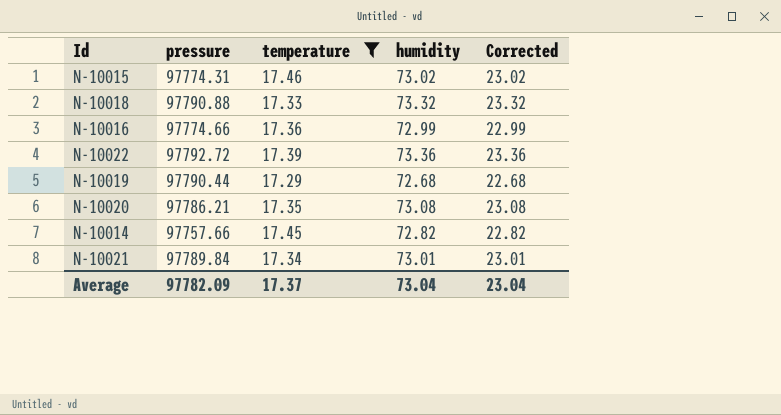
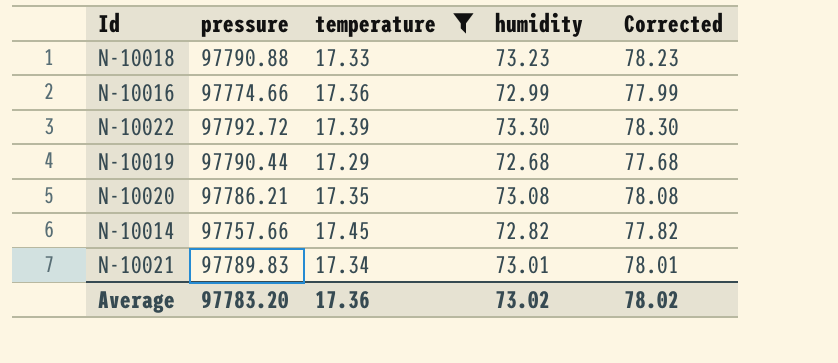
column Corrected | formula: [humidity] - 50 -> [humidity] + 5
row N-10015: 97774.31 | 17.46 | 73.02 | 23.02 -> none
N-10018 | humidity: 73.32 -> 73.23
N-10022 | humidity: 73.36 -> 73.30
N-10021 | pressure: 97789.84 -> 97789.83
Average | pressure: 97782.09 -> 97783.20
Average | temperature: 17.37 -> 17.36
Average | humidity: 73.04 -> 73.02
Average | Corrected: 23.04 -> 78.02

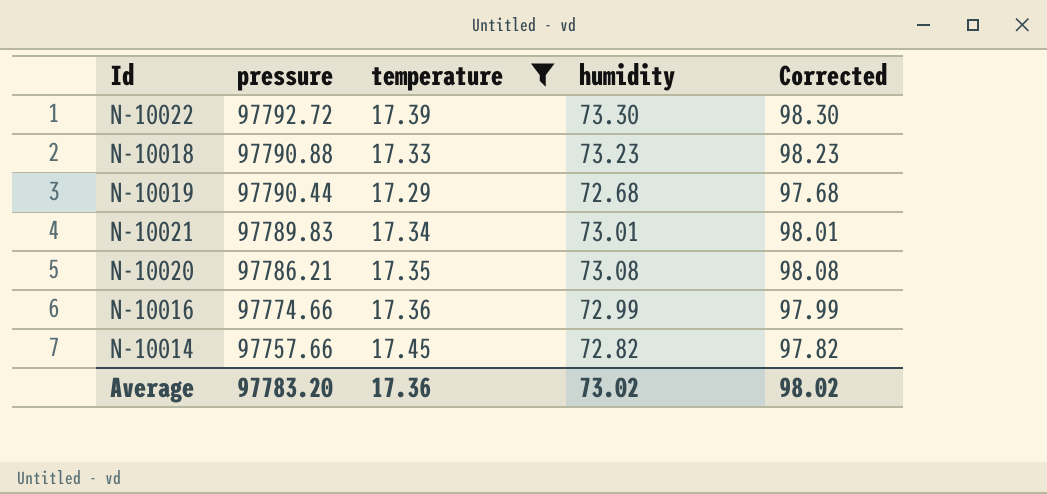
row order: none -> pressure descending
column Corrected | formula: [humidity] + 5 -> [humidity] + 25
Average | Corrected: 78.02 -> 98.02

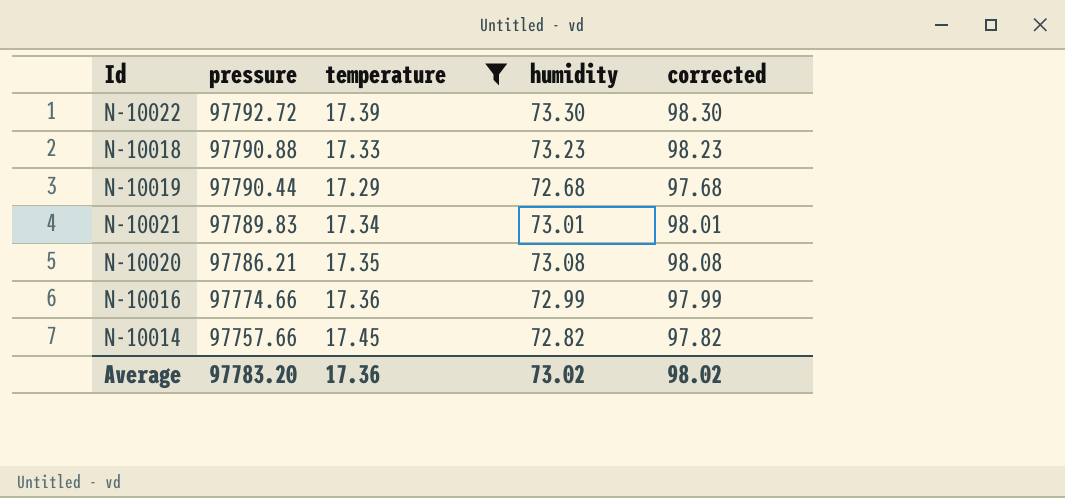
column name: Corrected -> corrected

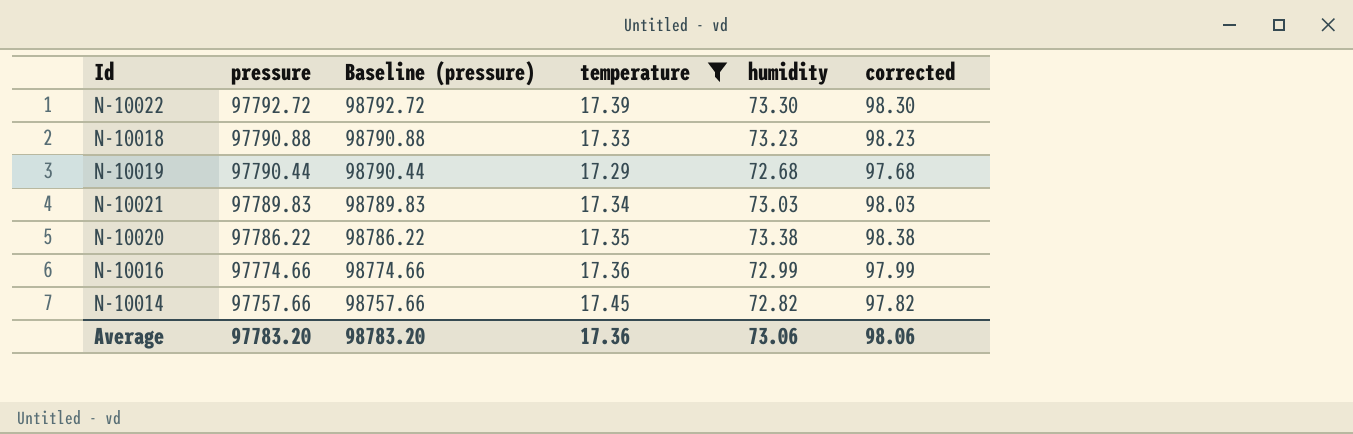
column Baseline (pressure) | formula: none -> [pressure] + 1000
N-10021 | humidity: 73.01 -> 73.03
N-10021 | corrected: 98.01 -> 98.03
N-10020 | pressure: 97786.21 -> 97786.22
N-10020 | humidity: 73.08 -> 73.38
N-10020 | corrected: 98.08 -> 98.38
Average | humidity: 73.02 -> 73.06
Average | corrected: 98.02 -> 98.06

